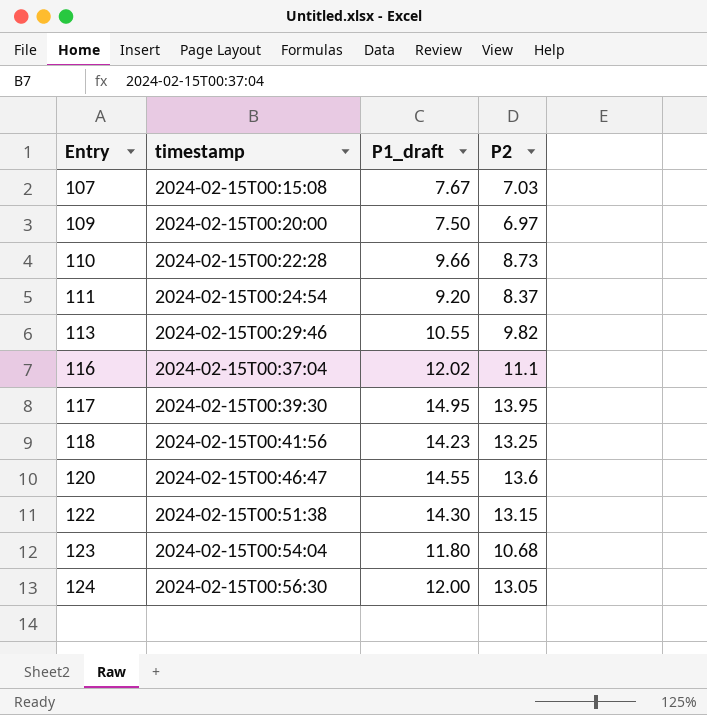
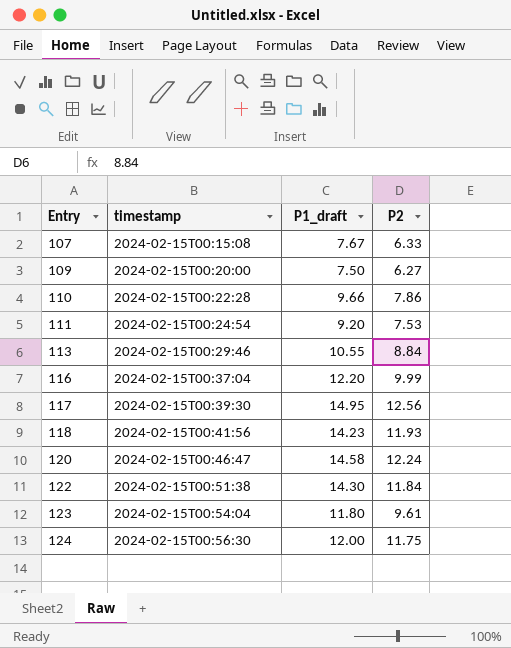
107 | P2: 7.03 -> 6.33
109 | P2: 6.97 -> 6.27
110 | P2: 8.73 -> 7.86
111 | P2: 8.37 -> 7.53
113 | P2: 9.82 -> 8.84
116 | P1_draft: 12.02 -> 12.20
116 | P2: 11.1 -> 9.99
117 | P2: 13.95 -> 12.56
118 | P2: 13.25 -> 11.93
120 | P1_draft: 14.55 -> 14.58
120 | P2: 13.6 -> 12.24
122 | P2: 13.15 -> 11.84
123 | P2: 10.68 -> 9.61
124 | P2: 13.05 -> 11.75

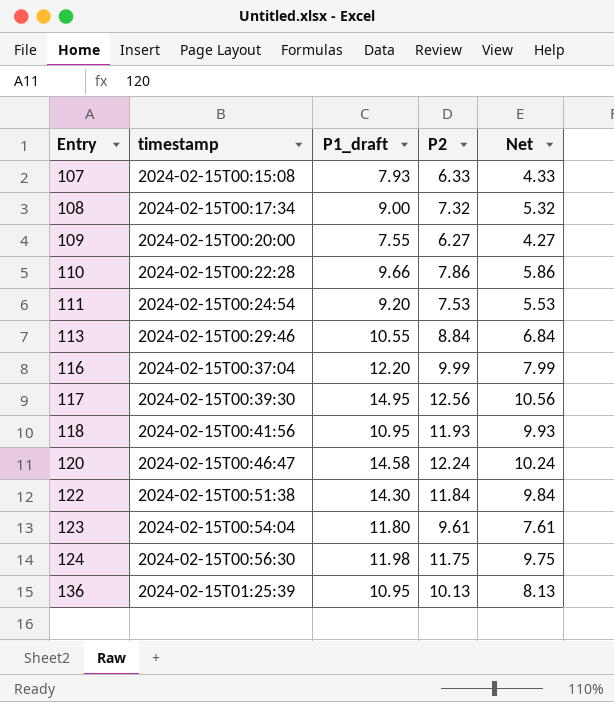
column Net | formula: none -> [P2] - 2
107 | P1_draft: 7.67 -> 7.93
row 108: none -> 2024-02-15T00:17:34 | 9.00 | 7.32 | 5.32
109 | P1_draft: 7.50 -> 7.55
118 | P1_draft: 14.23 -> 10.95
124 | P1_draft: 12.00 -> 11.98
row 136: none -> 2024-02-15T01:25:39 | 10.95 | 10.13 | 8.13

